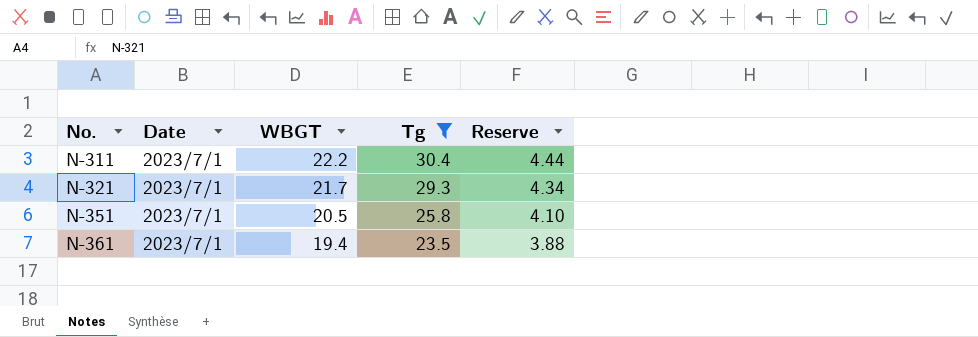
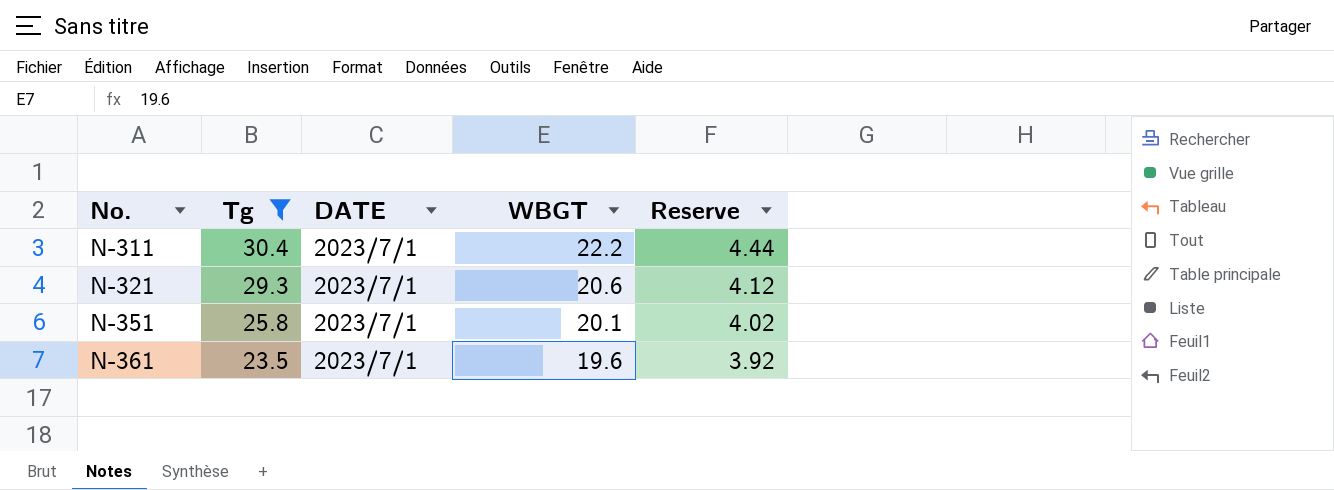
column Tg | position: 4 -> 2
column name: Date -> DATE
N-321 | WBGT: 21.7 -> 20.6
N-321 | Reserve: 4.34 -> 4.12
N-351 | WBGT: 20.5 -> 20.1
N-351 | Reserve: 4.10 -> 4.02
N-361 | WBGT: 19.4 -> 19.6
N-361 | Reserve: 3.88 -> 3.92

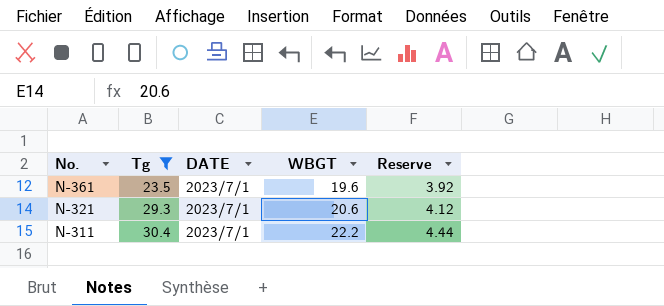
row order: No. ascending -> No. descending
row N-351: 25.8 | 2023/7/1 | 20.1 | 4.02 -> none

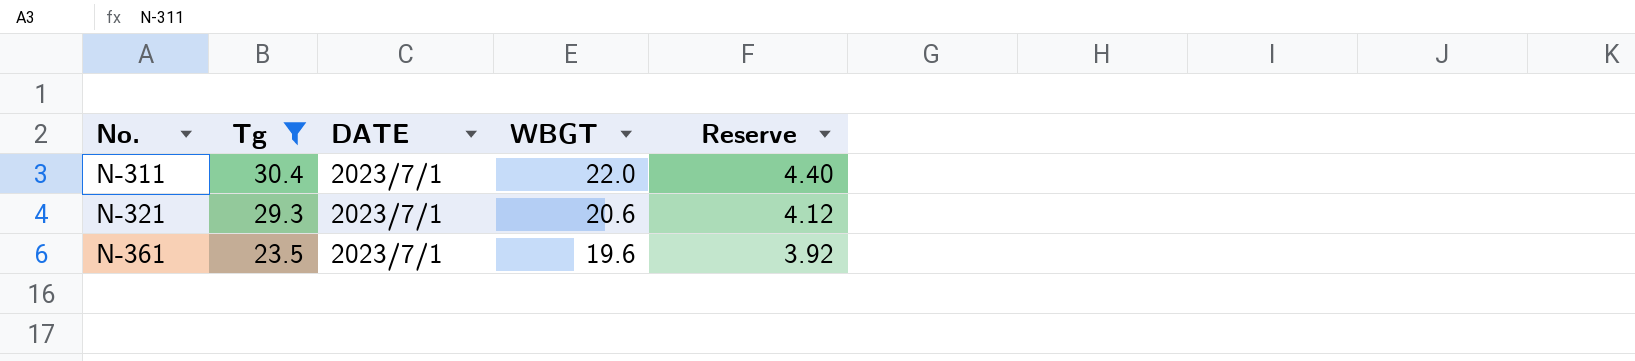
row order: No. descending -> No. ascending
N-311 | WBGT: 22.2 -> 22.0
N-311 | Reserve: 4.44 -> 4.40

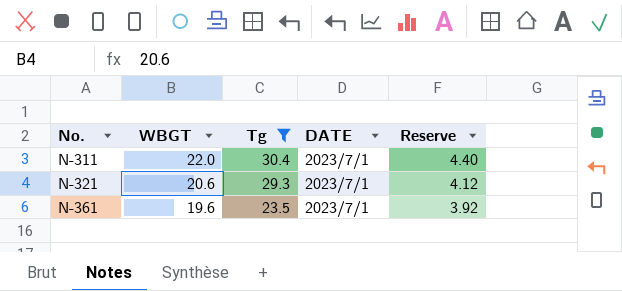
column WBGT | position: 4 -> 2

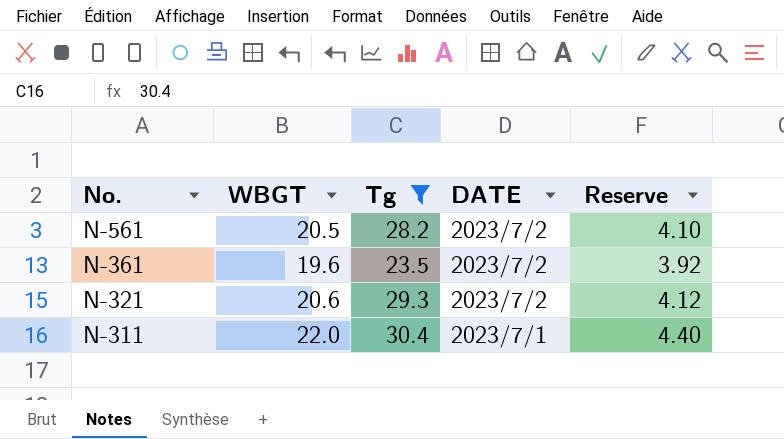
row order: No. ascending -> No. descending
row N-561: none -> 20.5 | 28.2 | 2023/7/2 | 4.10
N-361 | DATE: 2023/7/1 -> 2023/7/2
N-321 | DATE: 2023/7/1 -> 2023/7/2

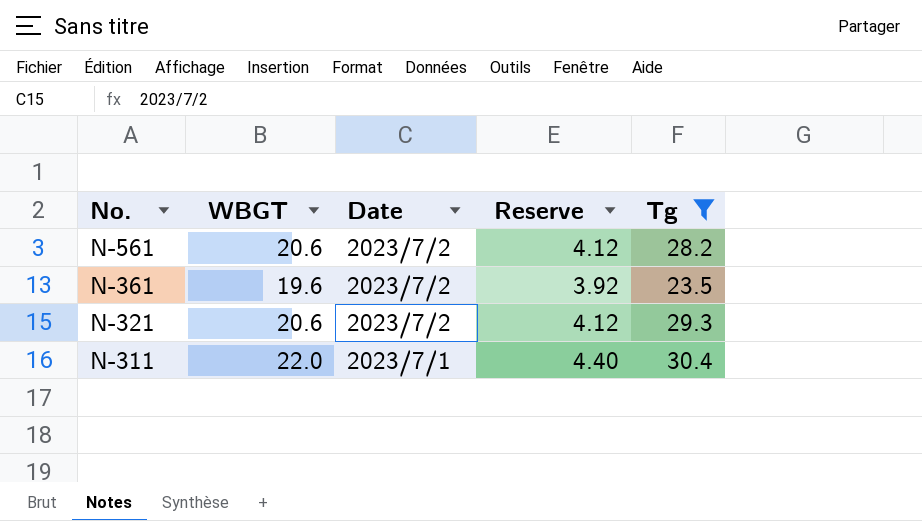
column name: DATE -> Date
column Tg | position: 3 -> 5
N-561 | WBGT: 20.5 -> 20.6
N-561 | Reserve: 4.10 -> 4.12

